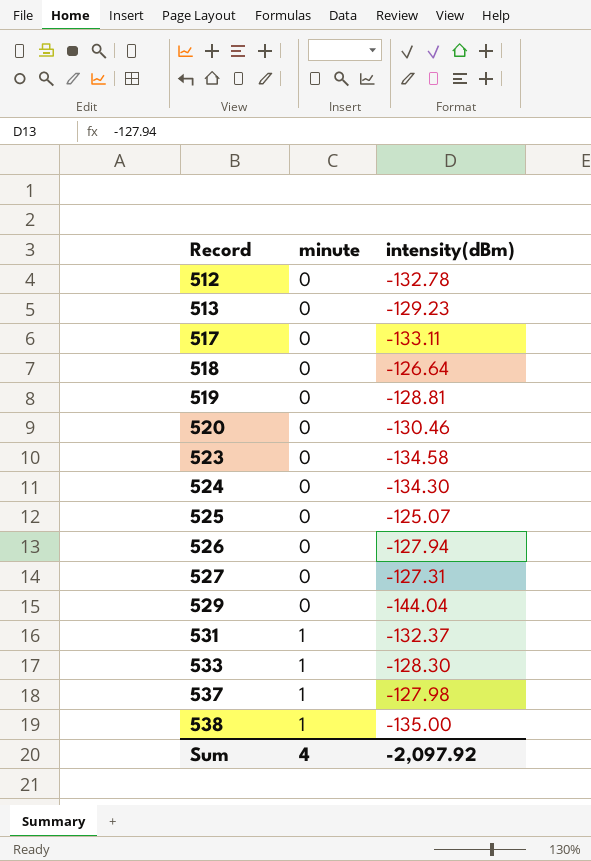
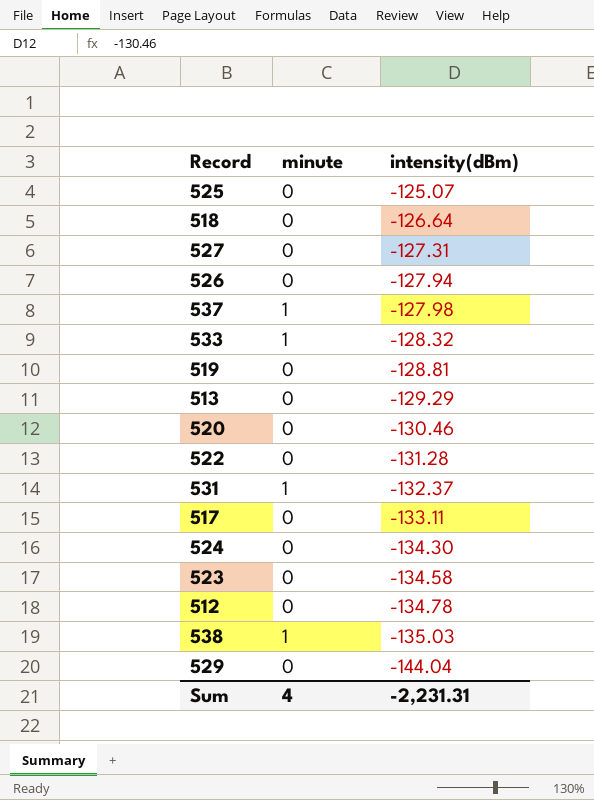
row order: Record ascending -> intensity(dBm) descending
533 | intensity(dBm): -128.30 -> -128.32
513 | intensity(dBm): -129.23 -> -129.29
row 522: none -> 0 | -131.28
512 | intensity(dBm): -132.78 -> -134.78
538 | intensity(dBm): -135.00 -> -135.03
Sum | intensity(dBm): -2,097.92 -> -2,231.31

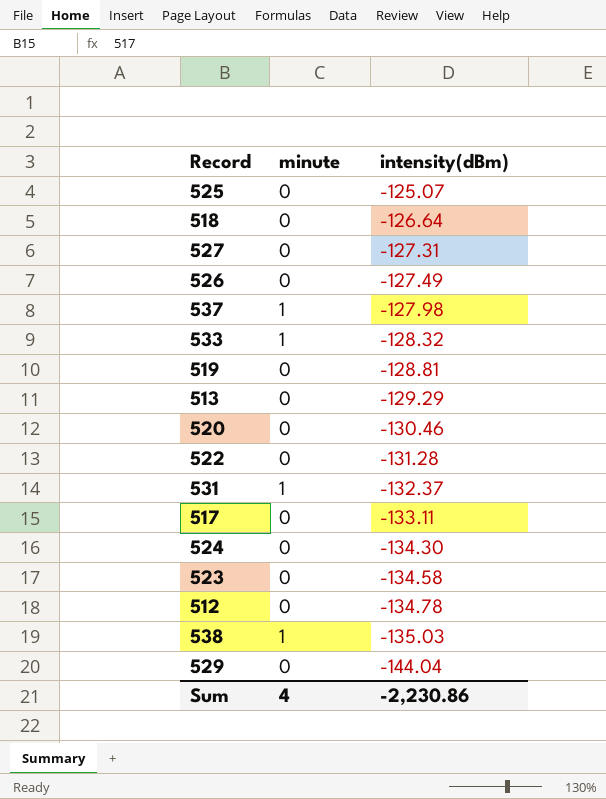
526 | intensity(dBm): -127.94 -> -127.49
Sum | intensity(dBm): -2,231.31 -> -2,230.86

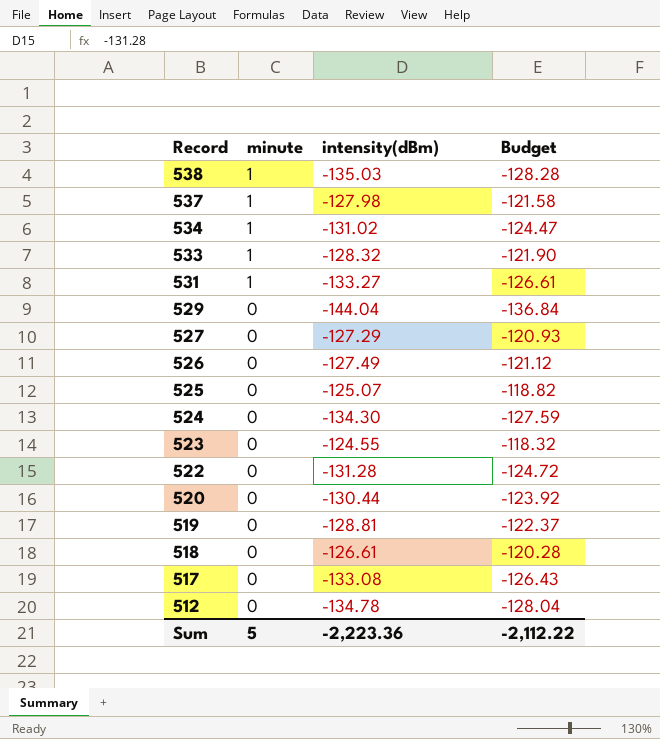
row order: intensity(dBm) descending -> Record descending
column Budget | formula: none -> [intensity(dBm)] * 0.95
row 513: 0 | -129.29 -> none
row 534: none -> 1 | -131.02 | -124.47
531 | intensity(dBm): -132.37 -> -133.27
527 | intensity(dBm): -127.31 -> -127.29
523 | intensity(dBm): -134.58 -> -124.55
520 | intensity(dBm): -130.46 -> -130.44
518 | intensity(dBm): -126.64 -> -126.61
517 | intensity(dBm): -133.11 -> -133.08
Sum | minute: 4 -> 5
Sum | intensity(dBm): -2,230.86 -> -2,223.36

